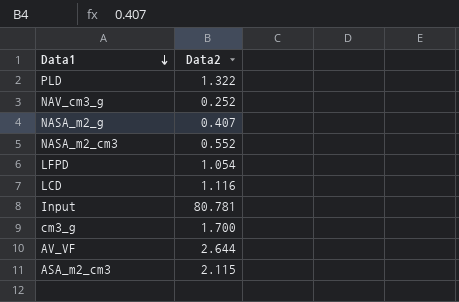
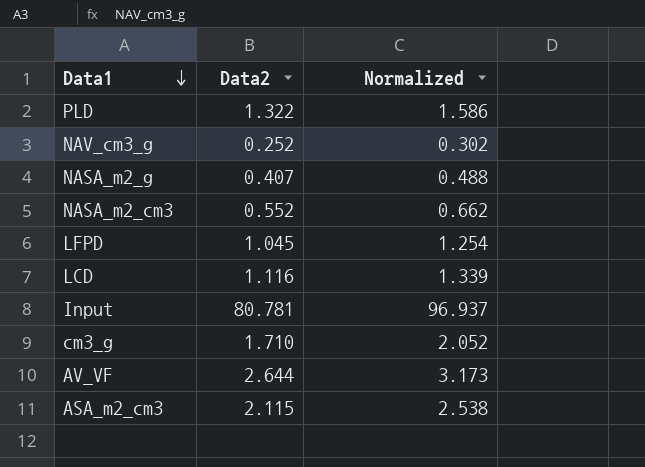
column Normalized | formula: none -> [Data2] * 1.2
LFPD | Data2: 1.054 -> 1.045
cm3_g | Data2: 1.700 -> 1.710

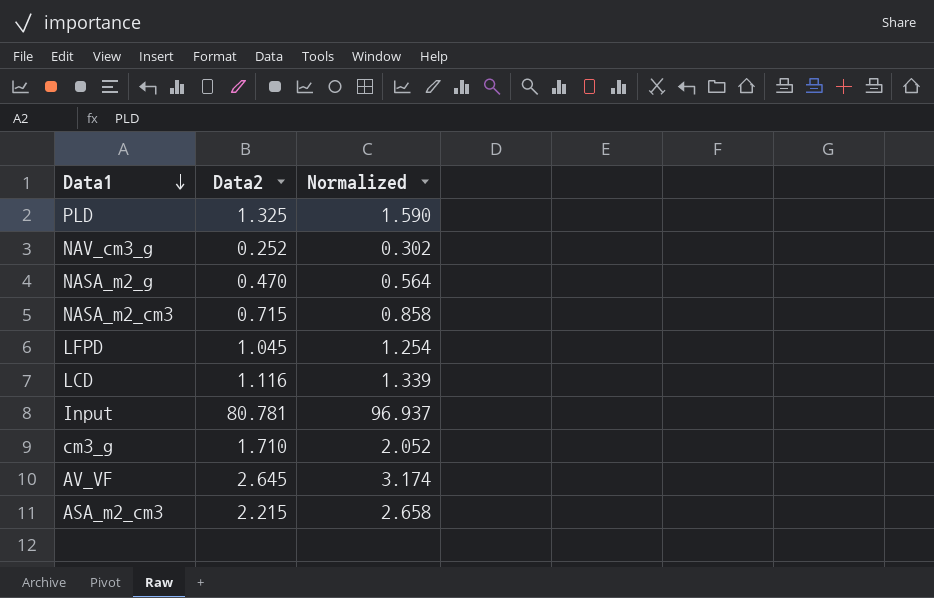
PLD | Data2: 1.322 -> 1.325
PLD | Normalized: 1.586 -> 1.590
NASA_m2_g | Data2: 0.407 -> 0.470
NASA_m2_g | Normalized: 0.488 -> 0.564
NASA_m2_cm3 | Data2: 0.552 -> 0.715
NASA_m2_cm3 | Normalized: 0.662 -> 0.858
AV_VF | Data2: 2.644 -> 2.645
AV_VF | Normalized: 3.173 -> 3.174
ASA_m2_cm3 | Data2: 2.115 -> 2.215
ASA_m2_cm3 | Normalized: 2.538 -> 2.658

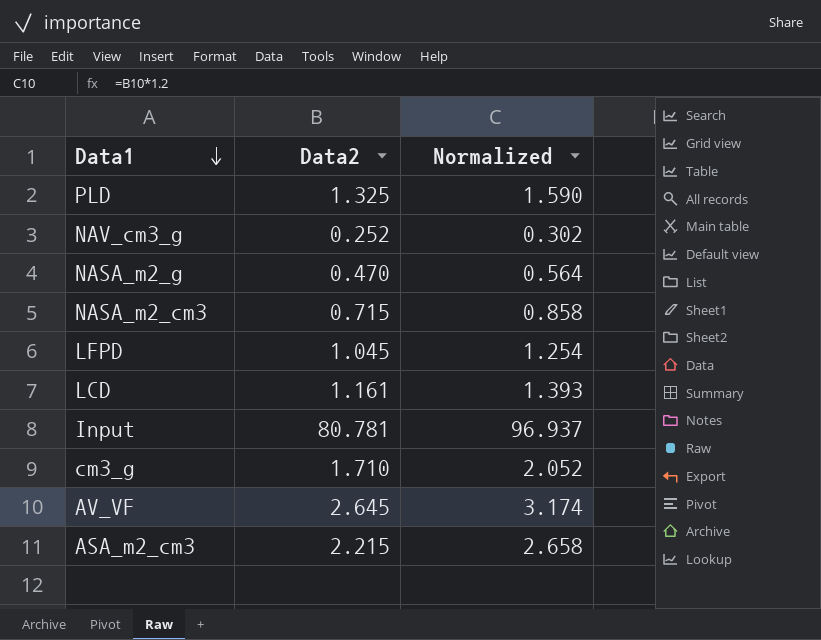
LCD | Data2: 1.116 -> 1.161
LCD | Normalized: 1.339 -> 1.393

